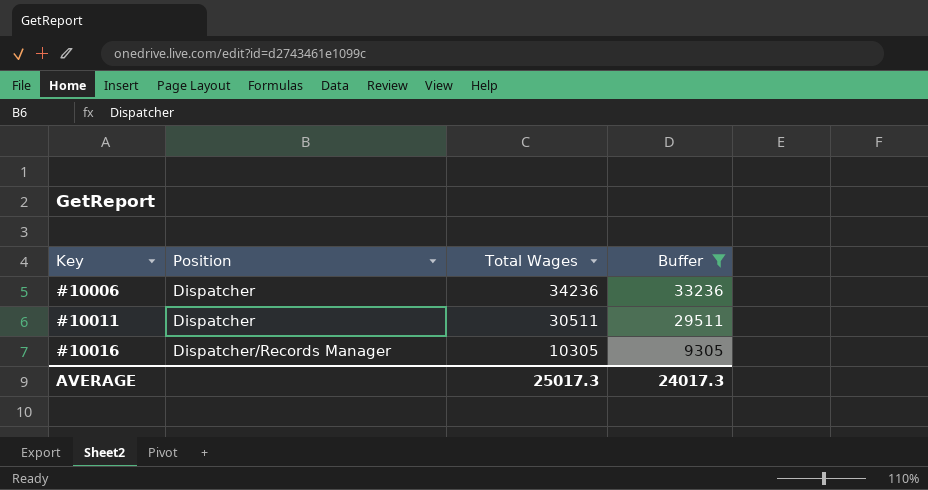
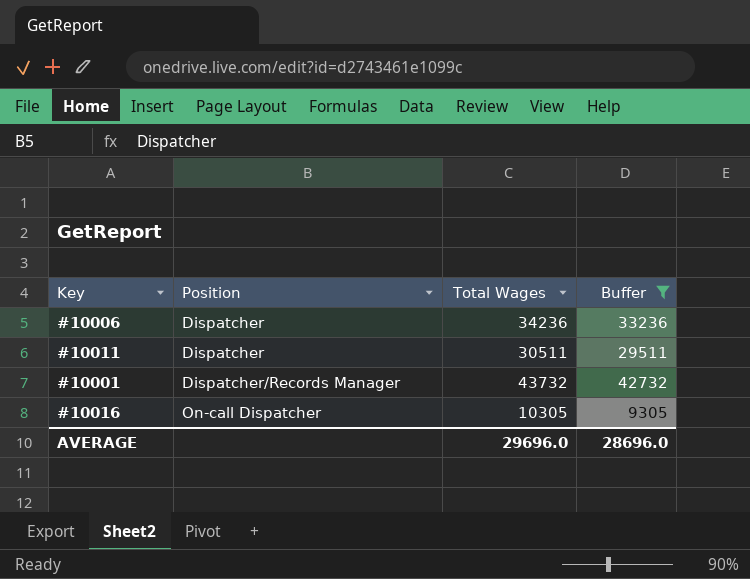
row #10001: none -> Dispatcher/Records Manager | 43732 | 42732
#10016 | Position: Dispatcher/Records Manager -> On-call Dispatcher
AVERAGE | Total Wages: 25017.3 -> 29696.0
AVERAGE | Buffer: 24017.3 -> 28696.0

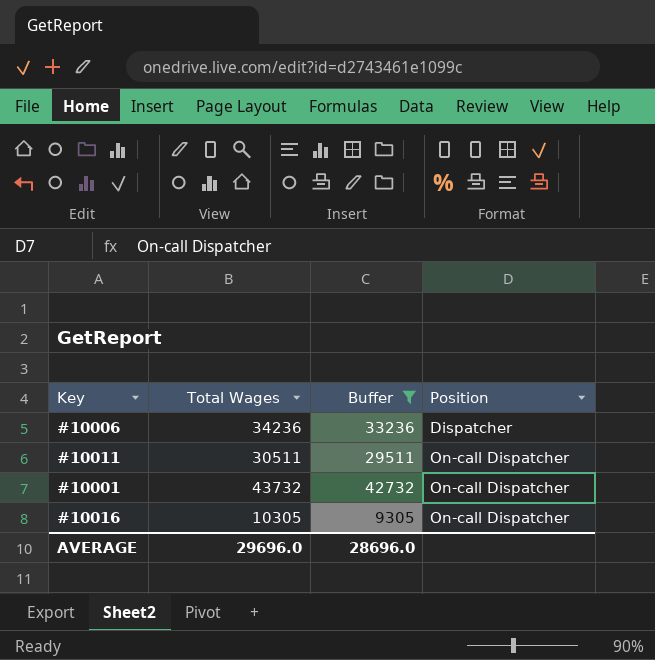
column Position | position: 2 -> 4
#10011 | Position: Dispatcher -> On-call Dispatcher
#10001 | Position: Dispatcher/Records Manager -> On-call Dispatcher

